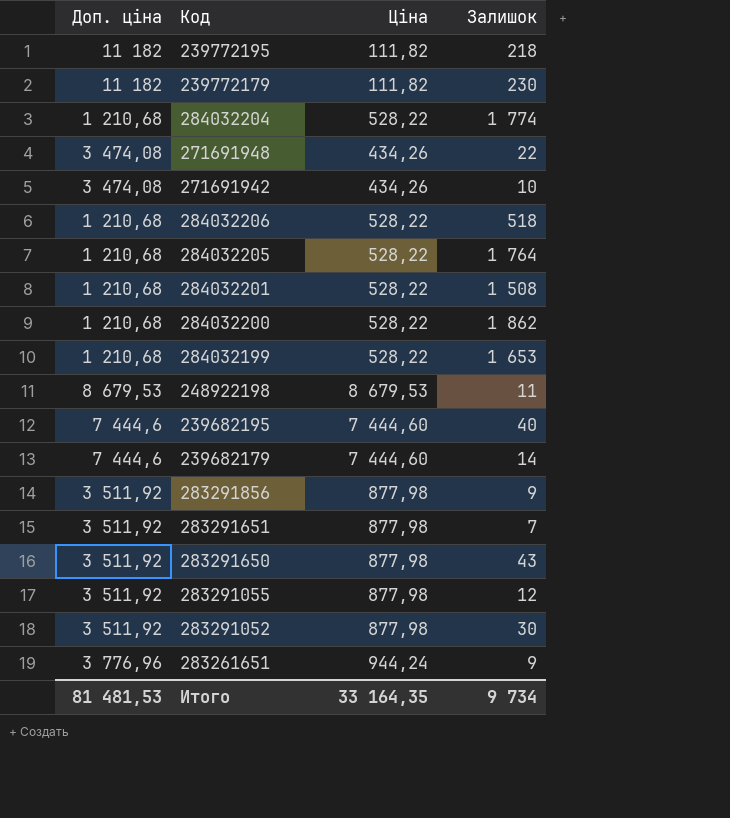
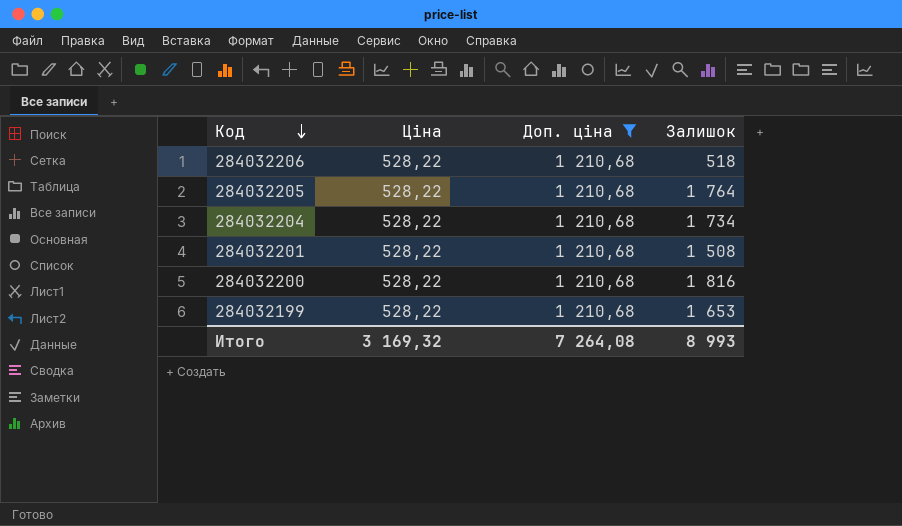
filter: none -> Доп. ціна = 1 210,68
row order: none -> Код descending
column Доп. ціна | position: 1 -> 3
284032204 | Залишок: 1 774 -> 1 734
284032200 | Залишок: 1 862 -> 1 816
Итого | Ціна: 33 164,35 -> 3 169,32
Итого | Доп. ціна: 81 481,53 -> 7 264,08
Итого | Залишок: 9 734 -> 8 993

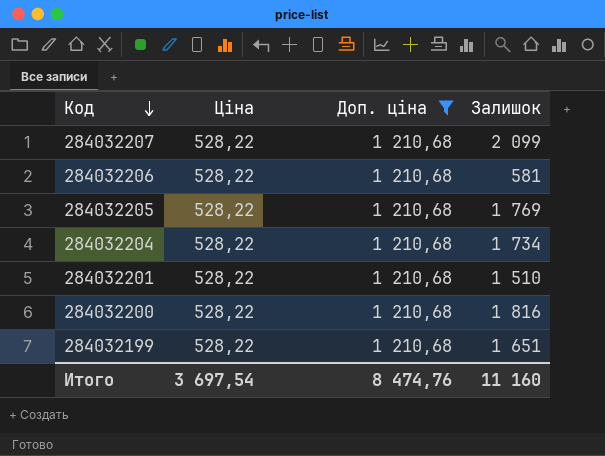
row 284032207: none -> 528,22 | 1 210,68 | 2 099
284032206 | Залишок: 518 -> 581
284032205 | Залишок: 1 764 -> 1 769
284032201 | Залишок: 1 508 -> 1 510
284032199 | Залишок: 1 653 -> 1 651
Итого | Ціна: 3 169,32 -> 3 697,54
Итого | Доп. ціна: 7 264,08 -> 8 474,76
Итого | Залишок: 8 993 -> 11 160

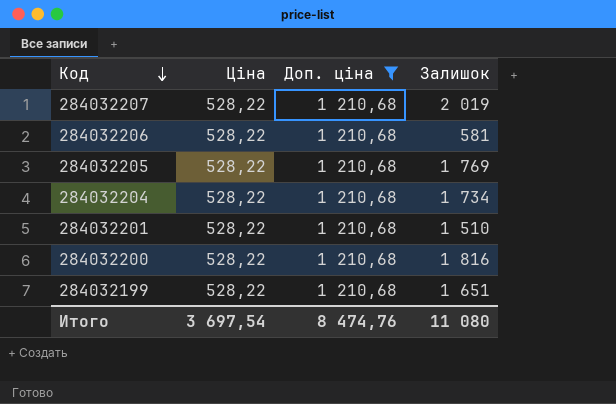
284032207 | Залишок: 2 099 -> 2 019
Итого | Залишок: 11 160 -> 11 080

